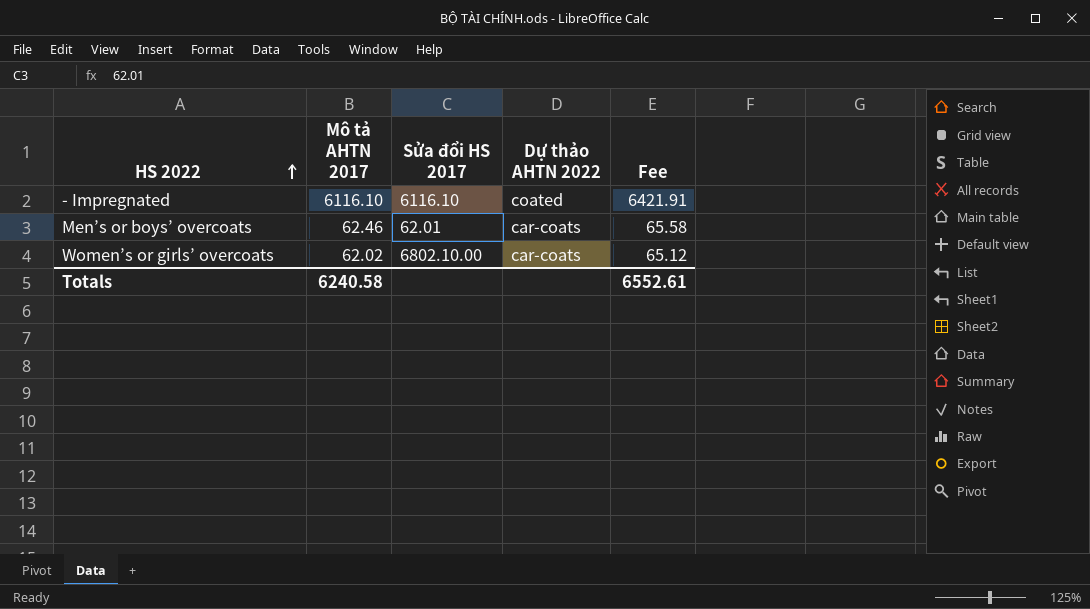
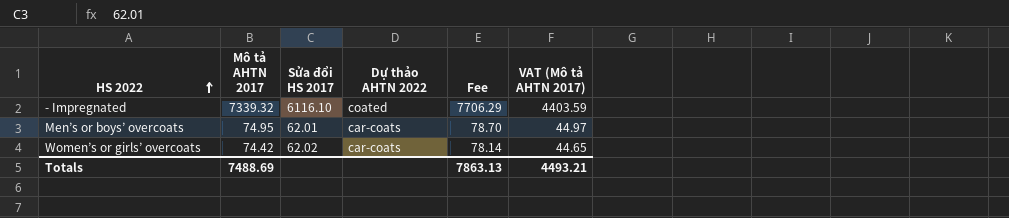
column VAT (Mô tả AHTN 2017) | formula: none -> [Mô tả AHTN 2017] * 0.6
- Impregnated | Mô tả AHTN 2017: 6116.10 -> 7339.32
- Impregnated | Fee: 6421.91 -> 7706.29
Men’s or boys’ overcoats | Mô tả AHTN 2017: 62.46 -> 74.95
Men’s or boys’ overcoats | Fee: 65.58 -> 78.70
Women’s or girls’ overcoats | Mô tả AHTN 2017: 62.02 -> 74.42
Women’s or girls’ overcoats | Sửa đổi HS 2017: 6802.10.00 -> 62.02
Women’s or girls’ overcoats | Fee: 65.12 -> 78.14
Totals | Mô tả AHTN 2017: 6240.58 -> 7488.69
Totals | Fee: 6552.61 -> 7863.13

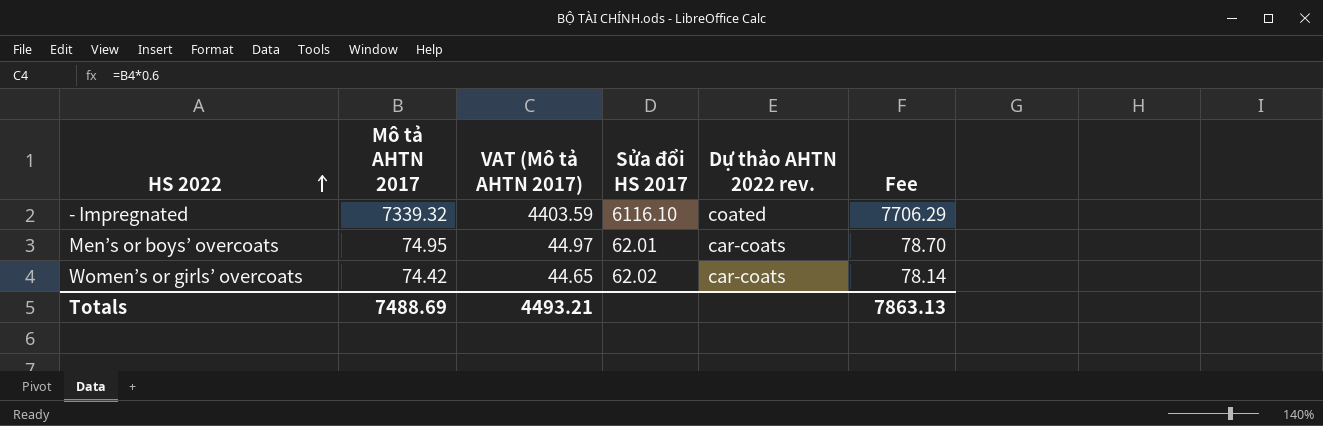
column VAT (Mô tả AHTN 2017) | position: 6 -> 3
column name: Dự thảo AHTN 2022 -> Dự thảo AHTN 2022 rev.

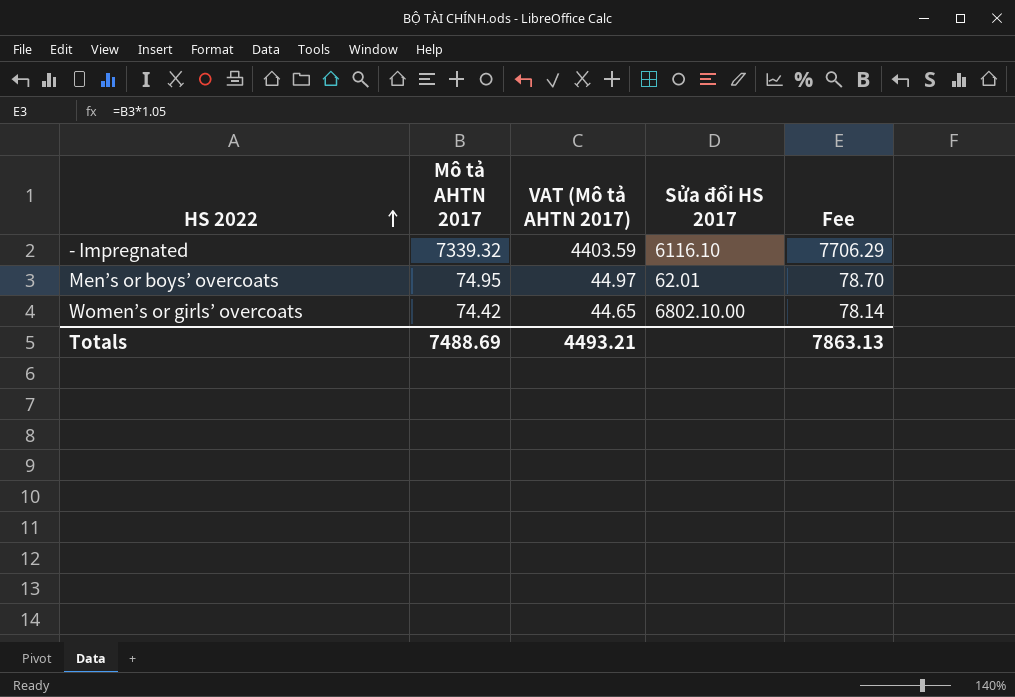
column Dự thảo AHTN 2022 rev. | position: 5 -> none
Women’s or girls’ overcoats | Sửa đổi HS 2017: 62.02 -> 6802.10.00

